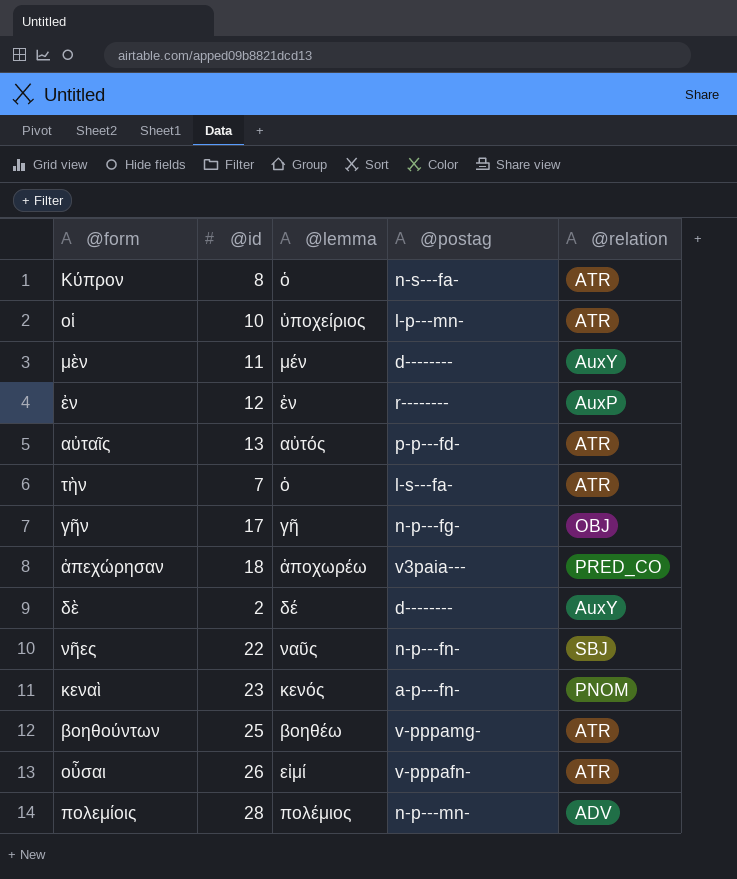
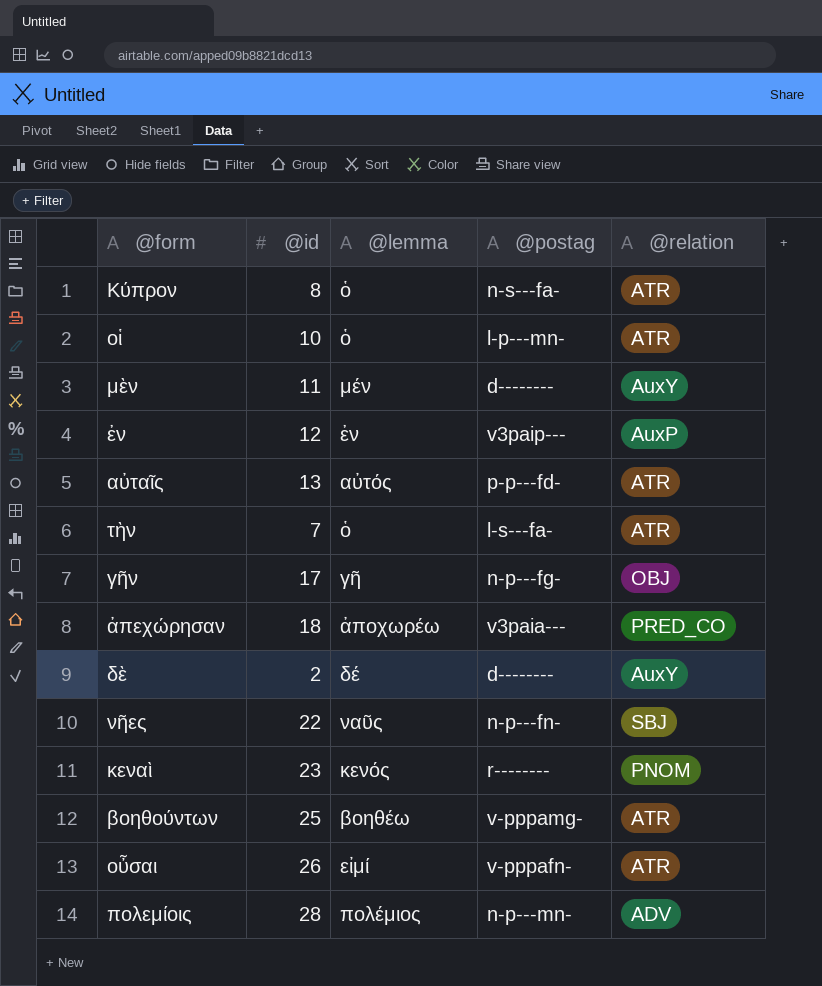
οἱ | @lemma: ὑποχείριος -> ὁ
ἐν | @postag: r-------- -> v3paip---
κεναὶ | @postag: a-p---fn- -> r--------

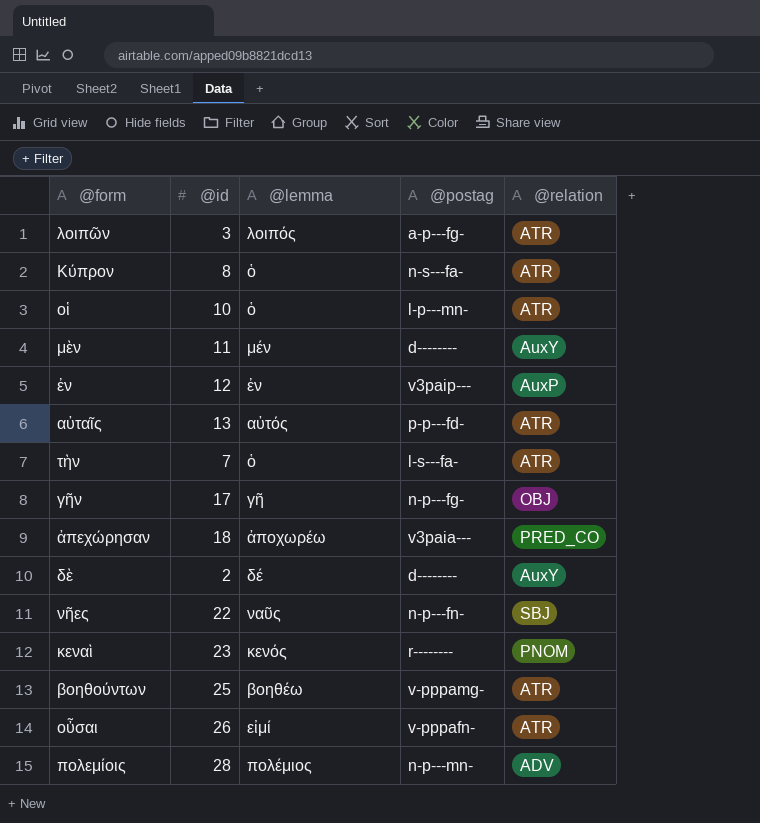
row λοιπῶν: none -> 3 | λοιπός | a-p---fg- | ATR

